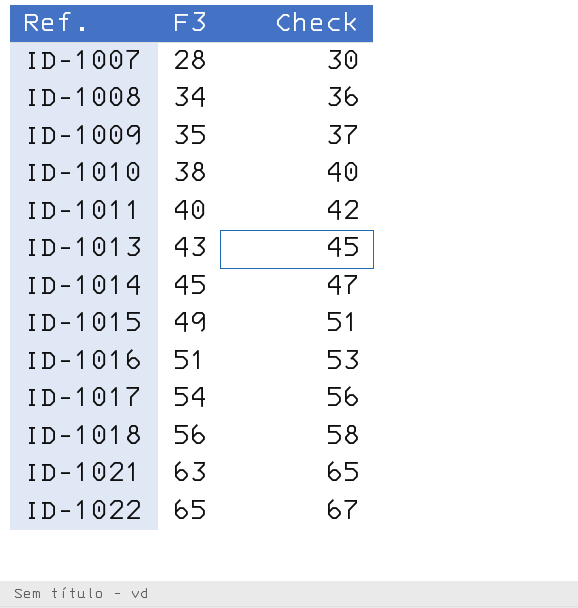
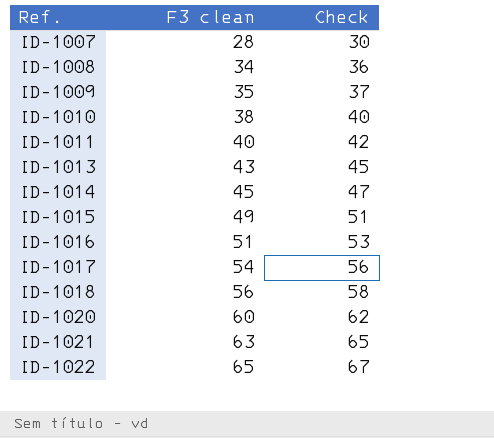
column name: F3 -> F3 clean
row ID-1020: none -> 60 | 62

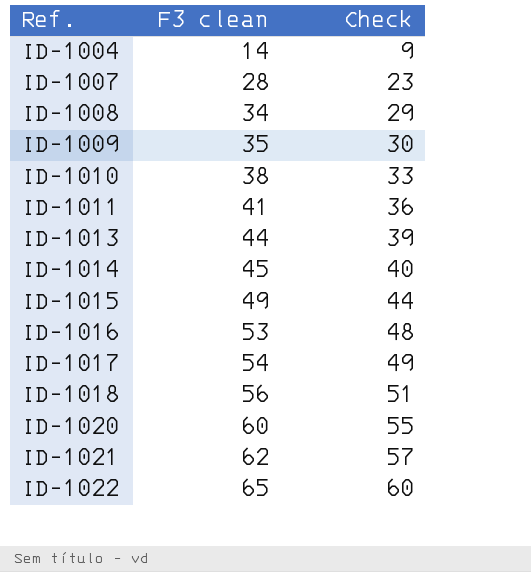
column Check | formula: [F3 clean] + 2 -> [F3 clean] - 5
row ID-1004: none -> 14 | 9
ID-1011 | F3 clean: 40 -> 41
ID-1013 | F3 clean: 43 -> 44
ID-1016 | F3 clean: 51 -> 53
ID-1021 | F3 clean: 63 -> 62

